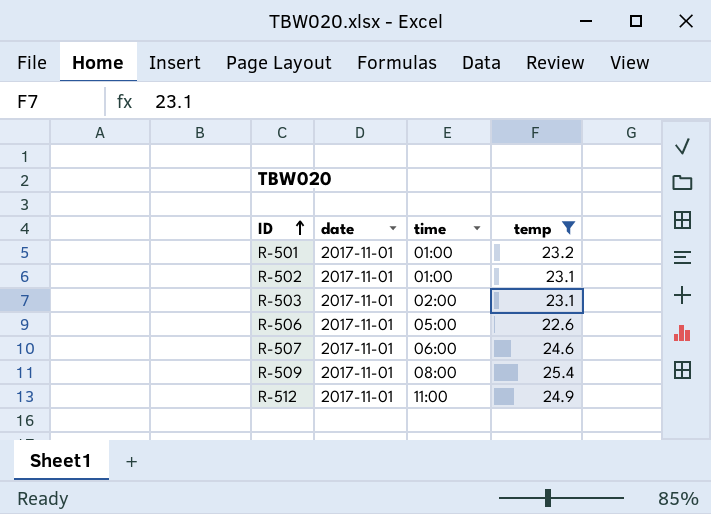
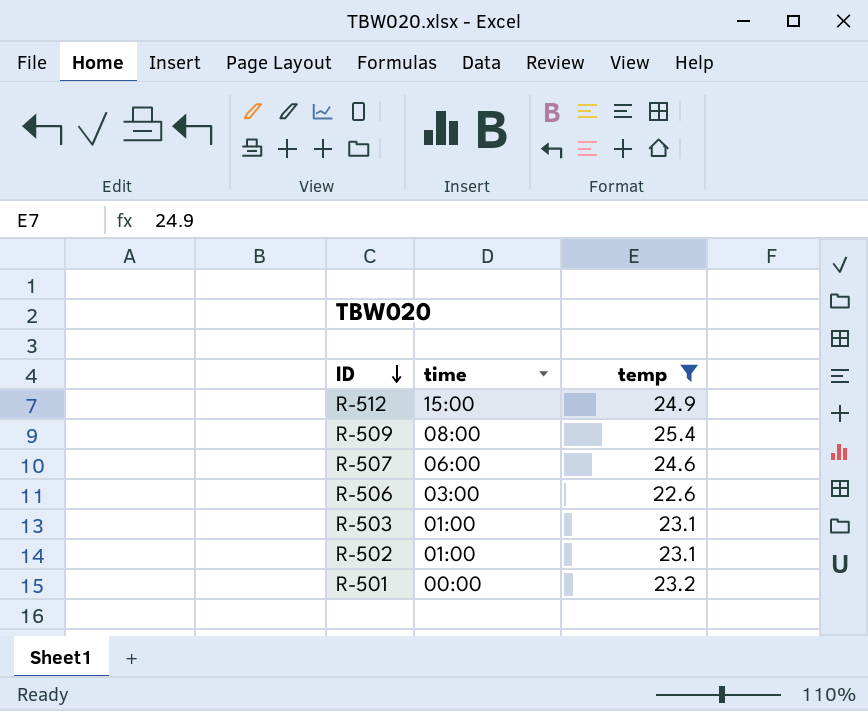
row order: ID ascending -> ID descending
column date | position: 2 -> none
R-512 | time: 11:00 -> 15:00
R-506 | time: 05:00 -> 03:00
R-503 | time: 02:00 -> 01:00
R-501 | time: 01:00 -> 00:00

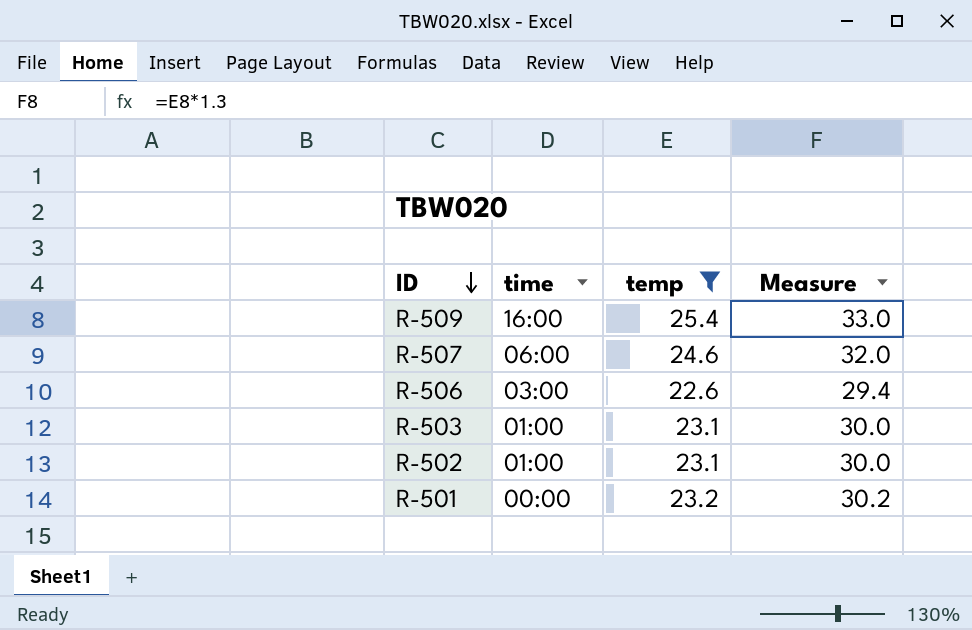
column Measure | formula: none -> [temp] * 1.3
row R-512: 15:00 | 24.9 -> none
R-509 | time: 08:00 -> 16:00

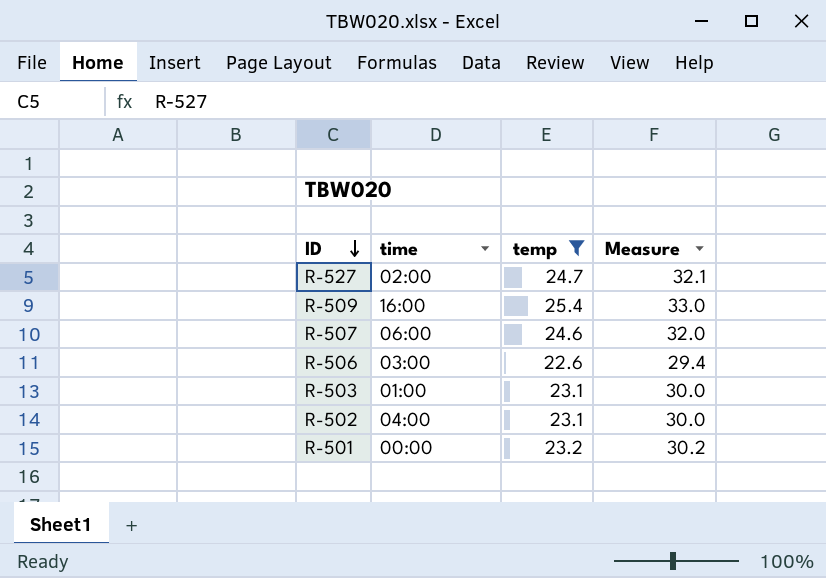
row R-527: none -> 02:00 | 24.7 | 32.1
R-502 | time: 01:00 -> 04:00

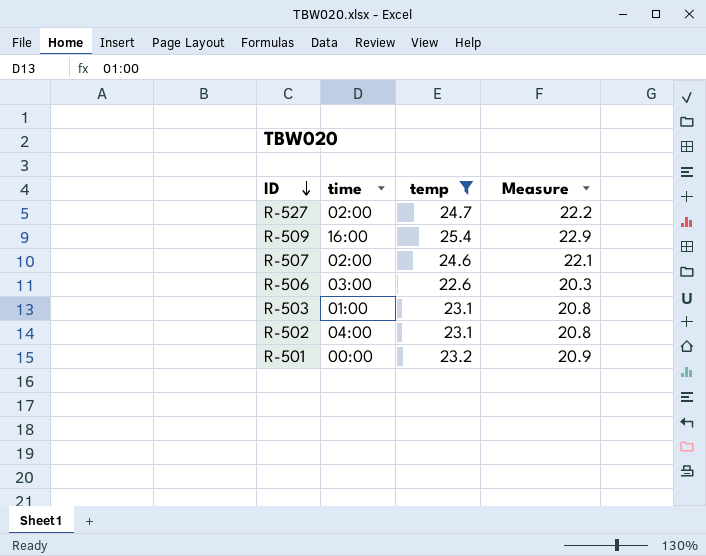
column Measure | formula: [temp] * 1.3 -> [temp] * 0.9
R-507 | time: 06:00 -> 02:00

